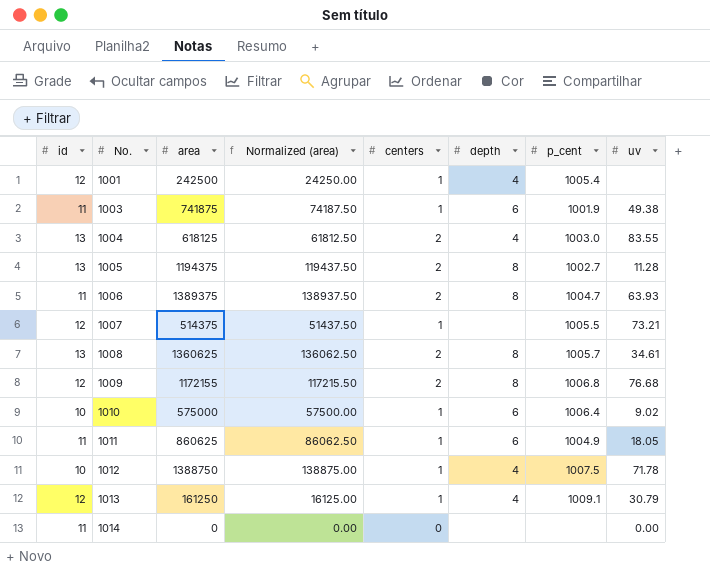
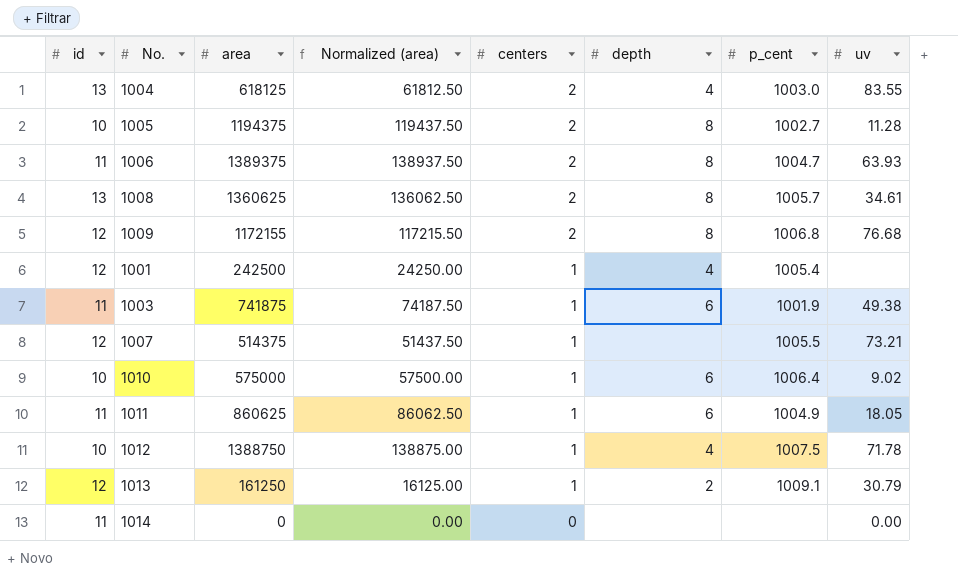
row order: No. ascending -> centers descending
1005 | id: 13 -> 10
1013 | depth: 4 -> 2

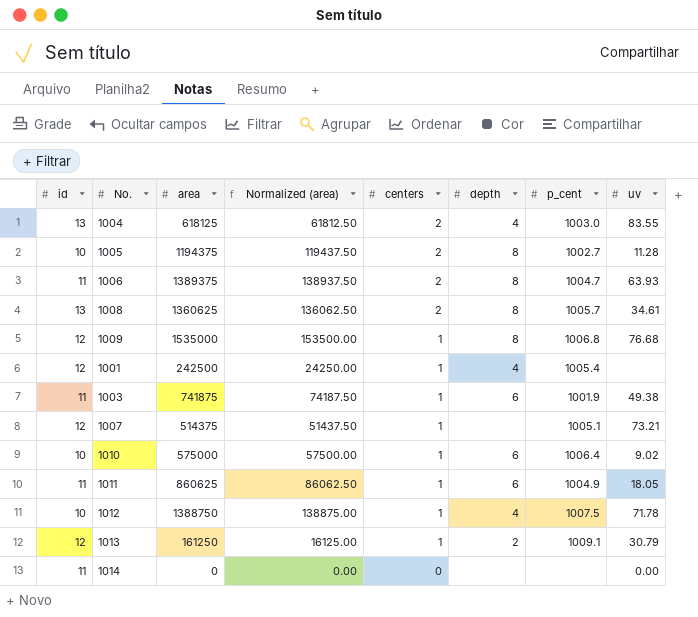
1009 | area: 1172155 -> 1535000
1009 | Normalized (area): 117215.50 -> 153500.00
1009 | centers: 2 -> 1
1007 | p_cent: 1005.5 -> 1005.1

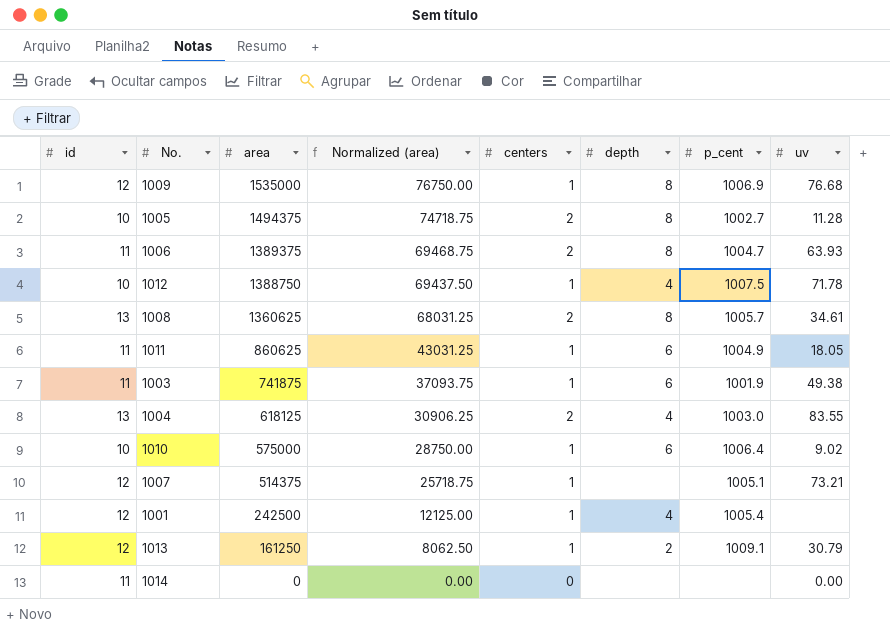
row order: centers descending -> area descending
column Normalized (area) | formula: [area] * 0.1 -> [area] * 0.05
1009 | p_cent: 1006.8 -> 1006.9
1005 | area: 1194375 -> 1494375

